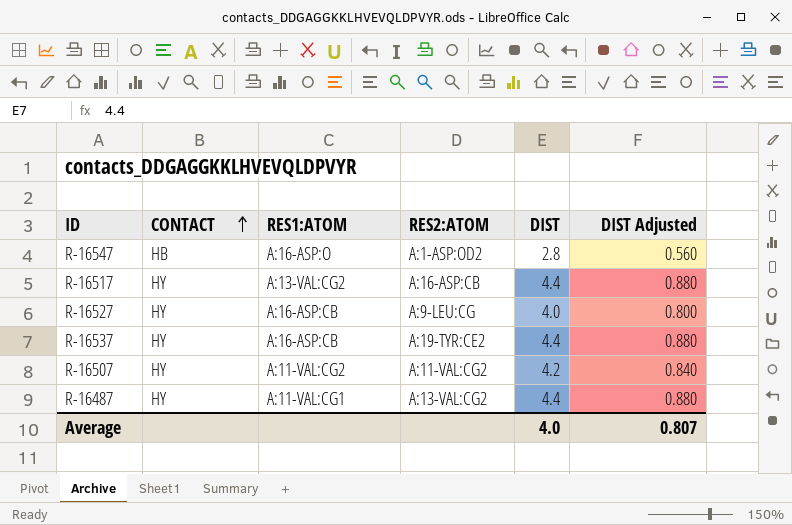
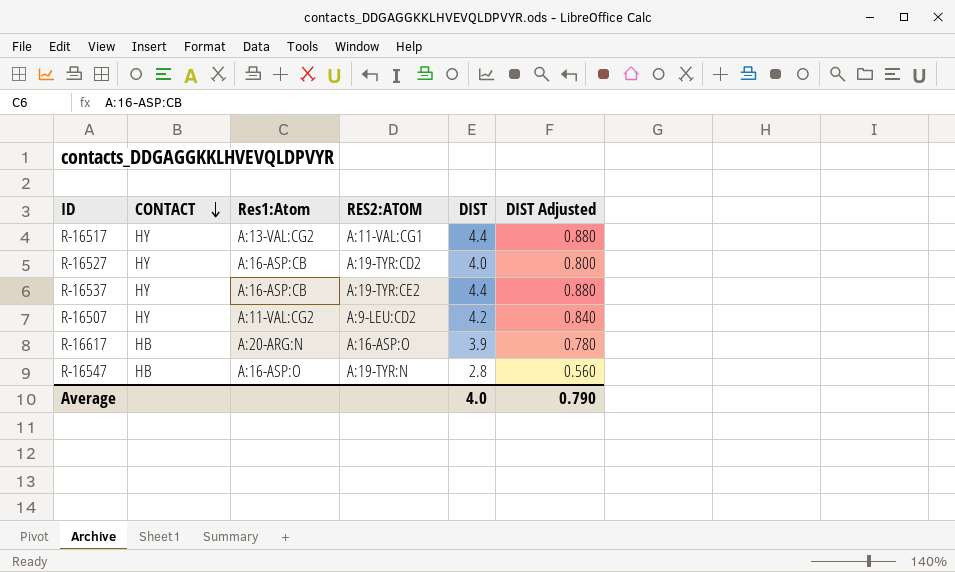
row order: CONTACT ascending -> CONTACT descending
column name: RES1:ATOM -> Res1:Atom
row R-16487: HY | A:11-VAL:CG1 | A:13-VAL:CG2 | 4.4 | 0.880 -> none
R-16517 | RES2:ATOM: A:16-ASP:CB -> A:11-VAL:CG1
R-16527 | RES2:ATOM: A:9-LEU:CG -> A:19-TYR:CD2
R-16507 | RES2:ATOM: A:11-VAL:CG2 -> A:9-LEU:CD2
row R-16617: none -> HB | A:20-ARG:N | A:16-ASP:O | 3.9 | 0.780
R-16547 | RES2:ATOM: A:1-ASP:OD2 -> A:19-TYR:N
Average | DIST Adjusted: 0.807 -> 0.790

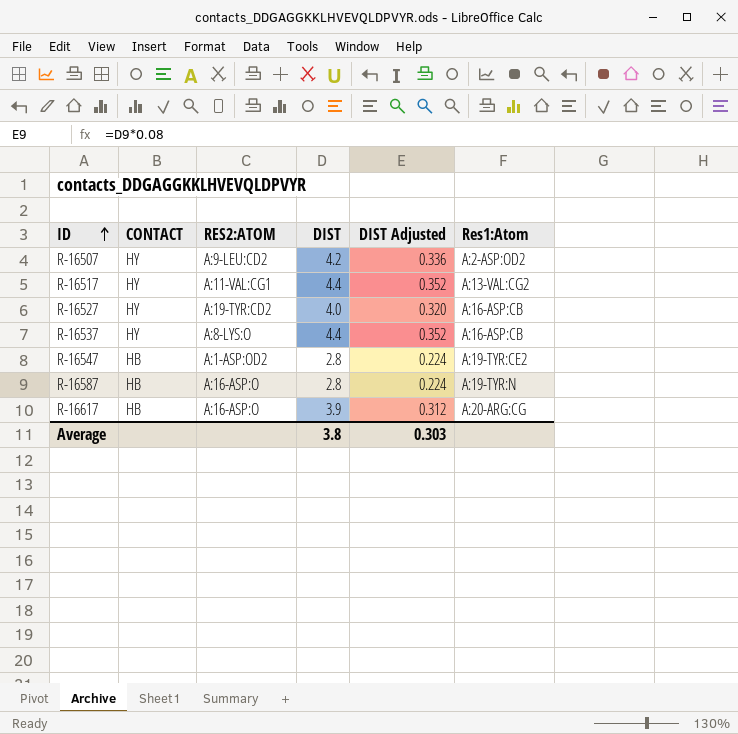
row order: CONTACT descending -> ID ascending
column DIST Adjusted | formula: [DIST] * 0.2 -> [DIST] * 0.08
column Res1:Atom | position: 3 -> 6
R-16507 | Res1:Atom: A:11-VAL:CG2 -> A:2-ASP:OD2
R-16537 | RES2:ATOM: A:19-TYR:CE2 -> A:8-LYS:O
R-16547 | RES2:ATOM: A:19-TYR:N -> A:1-ASP:OD2
R-16547 | Res1:Atom: A:16-ASP:O -> A:19-TYR:CE2
row R-16587: none -> HB | A:16-ASP:O | 2.8 | 0.224 | A:19-TYR:N
R-16617 | Res1:Atom: A:20-ARG:N -> A:20-ARG:CG
Average | DIST: 4.0 -> 3.8
Average | DIST Adjusted: 0.790 -> 0.303

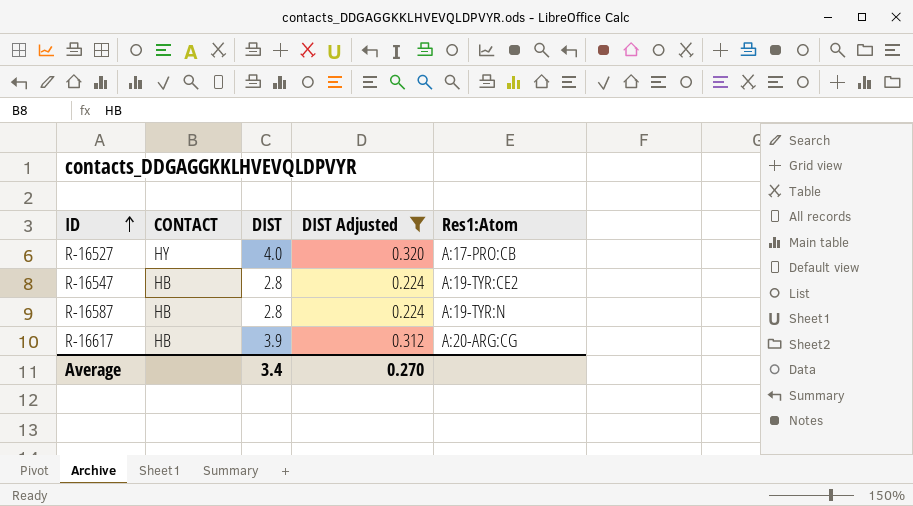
filter: none -> DIST Adjusted <= 0.320
column RES2:ATOM | position: 3 -> none
R-16527 | Res1:Atom: A:16-ASP:CB -> A:17-PRO:CB
Average | DIST: 3.8 -> 3.4
Average | DIST Adjusted: 0.303 -> 0.270

